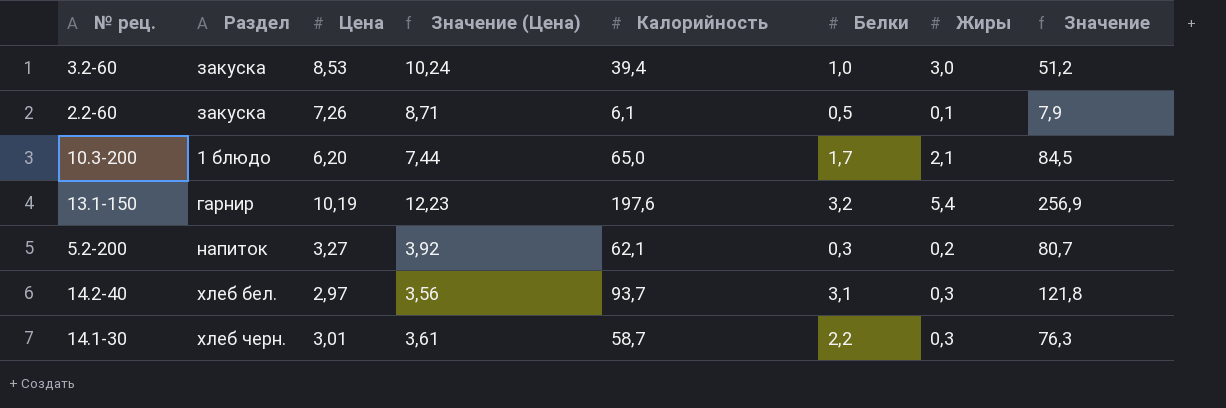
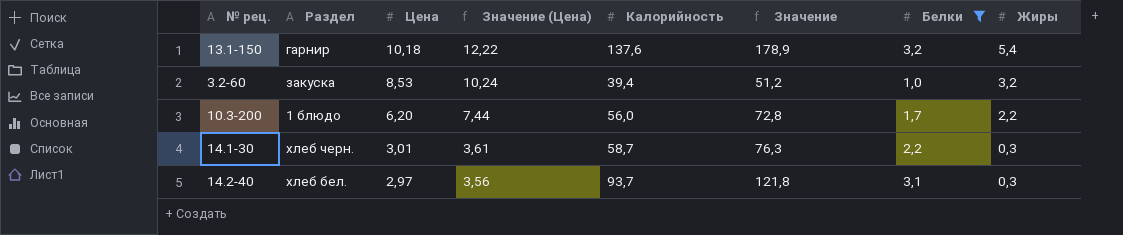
filter: none -> Белки >= 1,0
row order: none -> Цена descending
column Значение | position: 8 -> 6
13.1-150 | Цена: 10,19 -> 10,18
13.1-150 | Значение (Цена): 12,23 -> 12,22
13.1-150 | Калорийность: 197,6 -> 137,6
13.1-150 | Значение: 256,9 -> 178,9
3.2-60 | Жиры: 3,0 -> 3,2
10.3-200 | Калорийность: 65,0 -> 56,0
10.3-200 | Значение: 84,5 -> 72,8
10.3-200 | Жиры: 2,1 -> 2,2

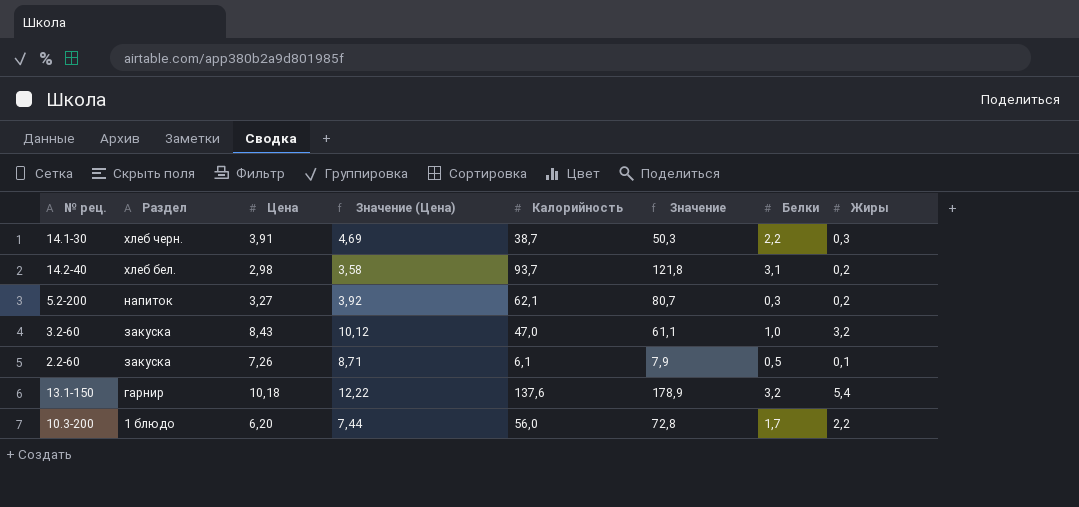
filter: Белки >= 1,0 -> none
row order: Цена descending -> Раздел descending
14.1-30 | Цена: 3,01 -> 3,91
14.1-30 | Значение (Цена): 3,61 -> 4,69
14.1-30 | Калорийность: 58,7 -> 38,7
14.1-30 | Значение: 76,3 -> 50,3
14.2-40 | Цена: 2,97 -> 2,98
14.2-40 | Значение (Цена): 3,56 -> 3,58
14.2-40 | Жиры: 0,3 -> 0,2
3.2-60 | Цена: 8,53 -> 8,43
3.2-60 | Значение (Цена): 10,24 -> 10,12
3.2-60 | Калорийность: 39,4 -> 47,0
3.2-60 | Значение: 51,2 -> 61,1

